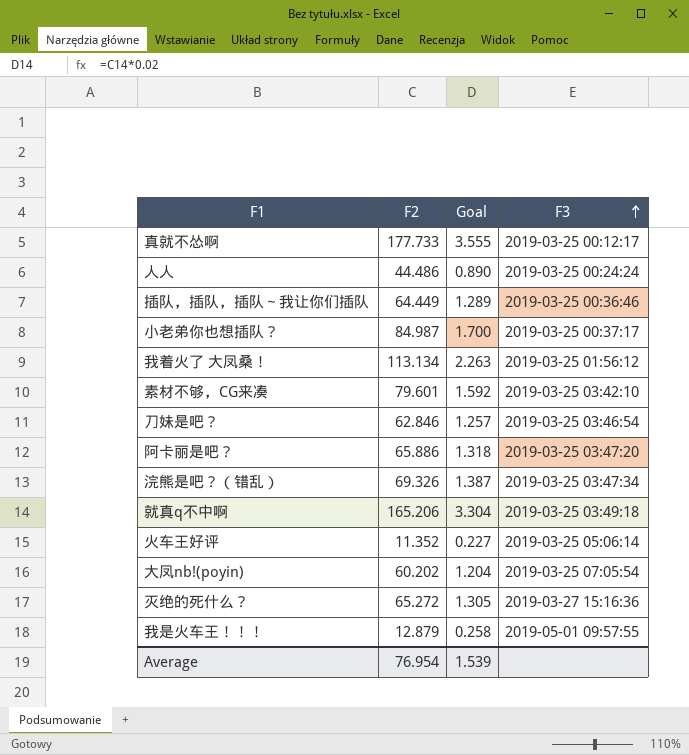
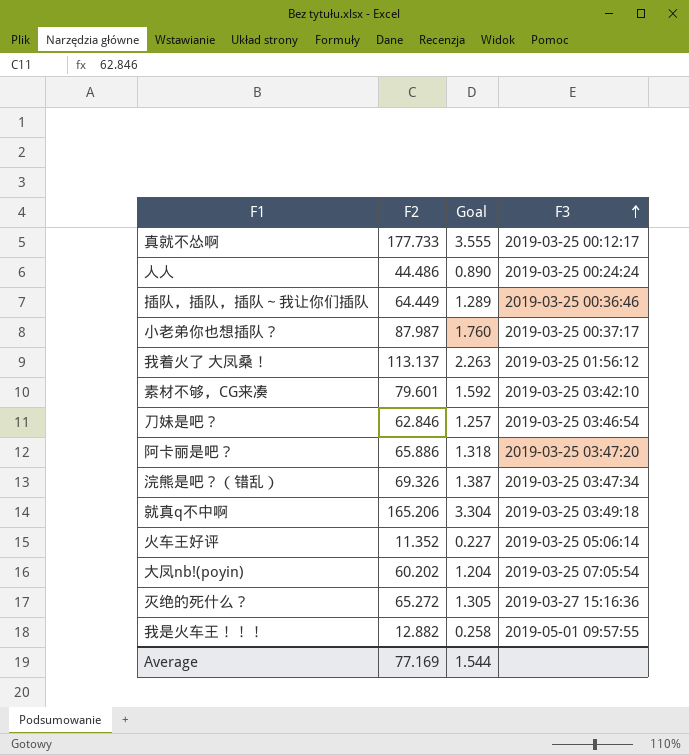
小老弟你也想插队？ | F2: 84.987 -> 87.987
小老弟你也想插队？ | Goal: 1.700 -> 1.760
我着火了 大凤桑！ | F2: 113.134 -> 113.137
我是火车王！！！ | F2: 12.879 -> 12.882
Average | F2: 76.954 -> 77.169
Average | Goal: 1.539 -> 1.544

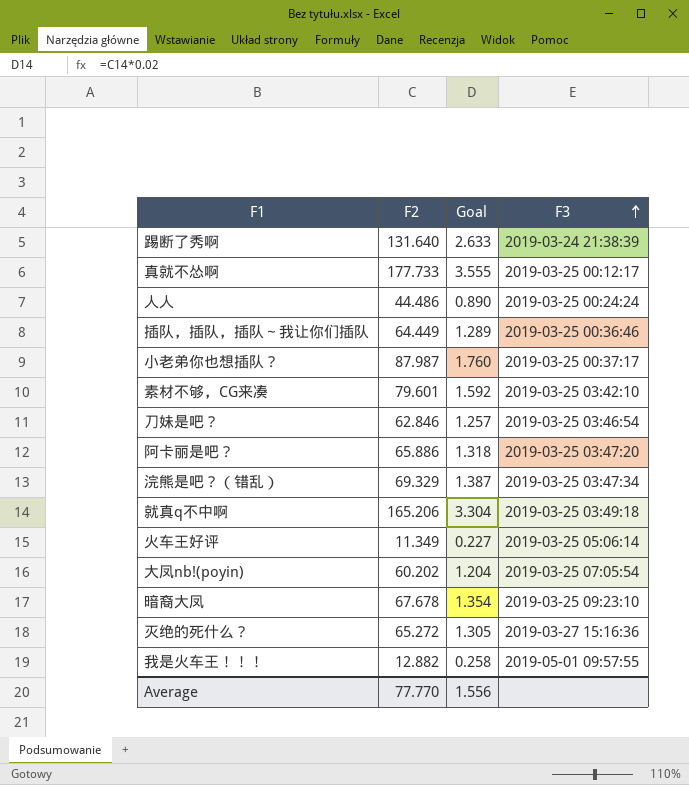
row 我着火了 大凤桑！: 113.137 | 2.263 | 2019-03-25 01:56:12 -> none
row 踢断了秀啊: none -> 131.640 | 2.633 | 2019-03-24 21:38:39
浣熊是吧？（错乱） | F2: 69.326 -> 69.329
火车王好评 | F2: 11.352 -> 11.349
row 暗裔大凤: none -> 67.678 | 1.354 | 2019-03-25 09:23:10
Average | F2: 77.169 -> 77.770
Average | Goal: 1.544 -> 1.556

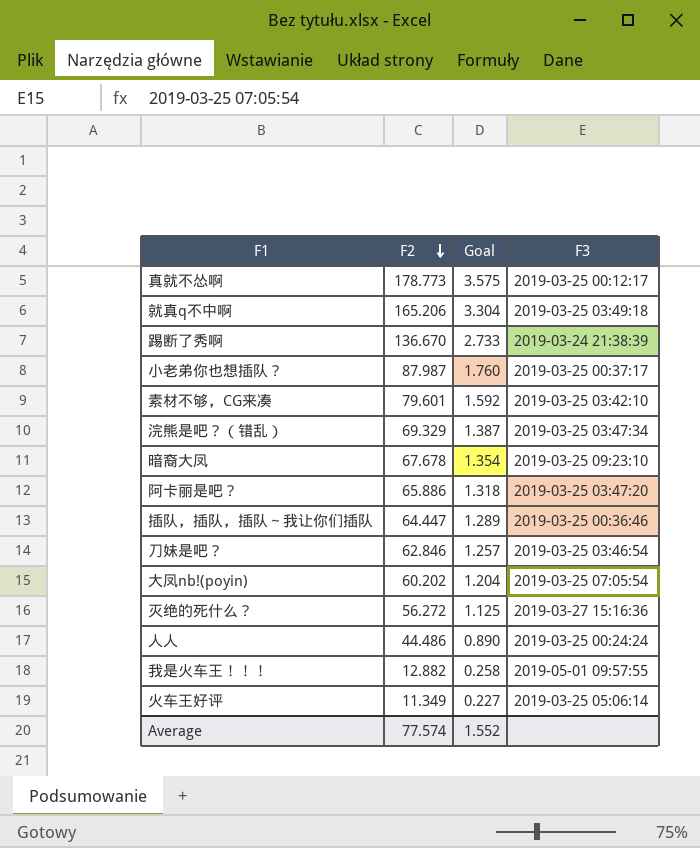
row order: F3 ascending -> F2 descending
真就不怂啊 | F2: 177.733 -> 178.773
真就不怂啊 | Goal: 3.555 -> 3.575
踢断了秀啊 | F2: 131.640 -> 136.670
踢断了秀啊 | Goal: 2.633 -> 2.733
插队，插队，插队～我让你们插队 | F2: 64.449 -> 64.447
灭绝的死什么？ | F2: 65.272 -> 56.272
灭绝的死什么？ | Goal: 1.305 -> 1.125
Average | F2: 77.770 -> 77.574
Average | Goal: 1.556 -> 1.552

